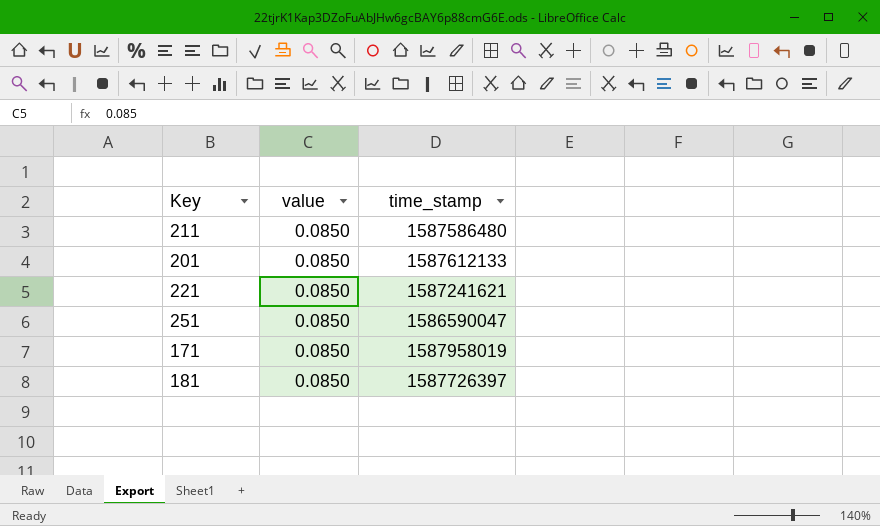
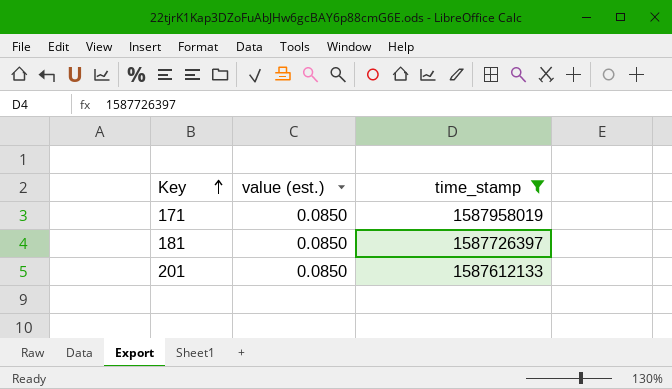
filter: none -> time_stamp >= 1587612133
row order: none -> Key ascending
column name: value -> value (est.)

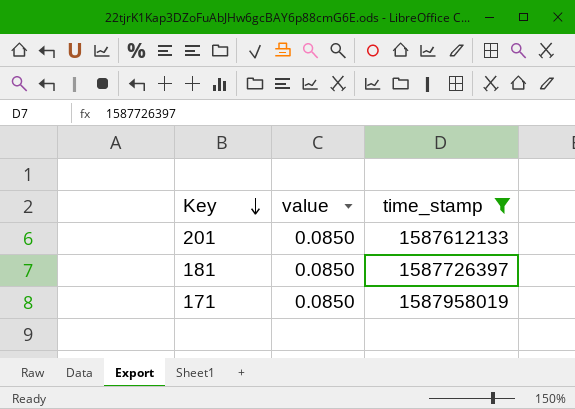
row order: Key ascending -> Key descending
column name: value (est.) -> value

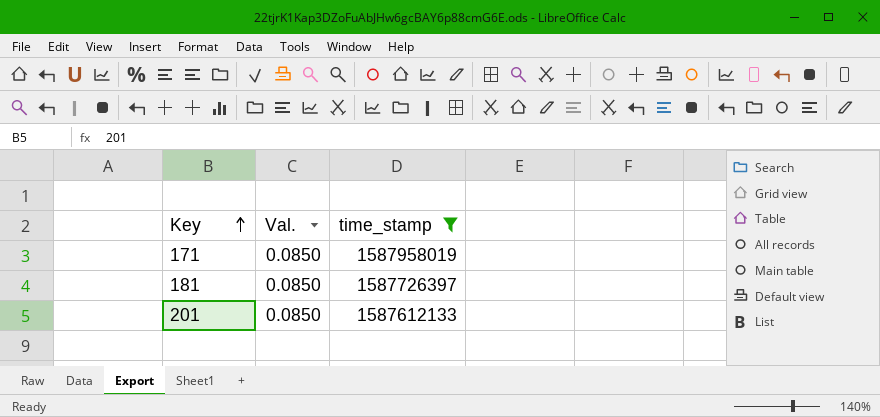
row order: Key descending -> Key ascending
column name: value -> Val.

